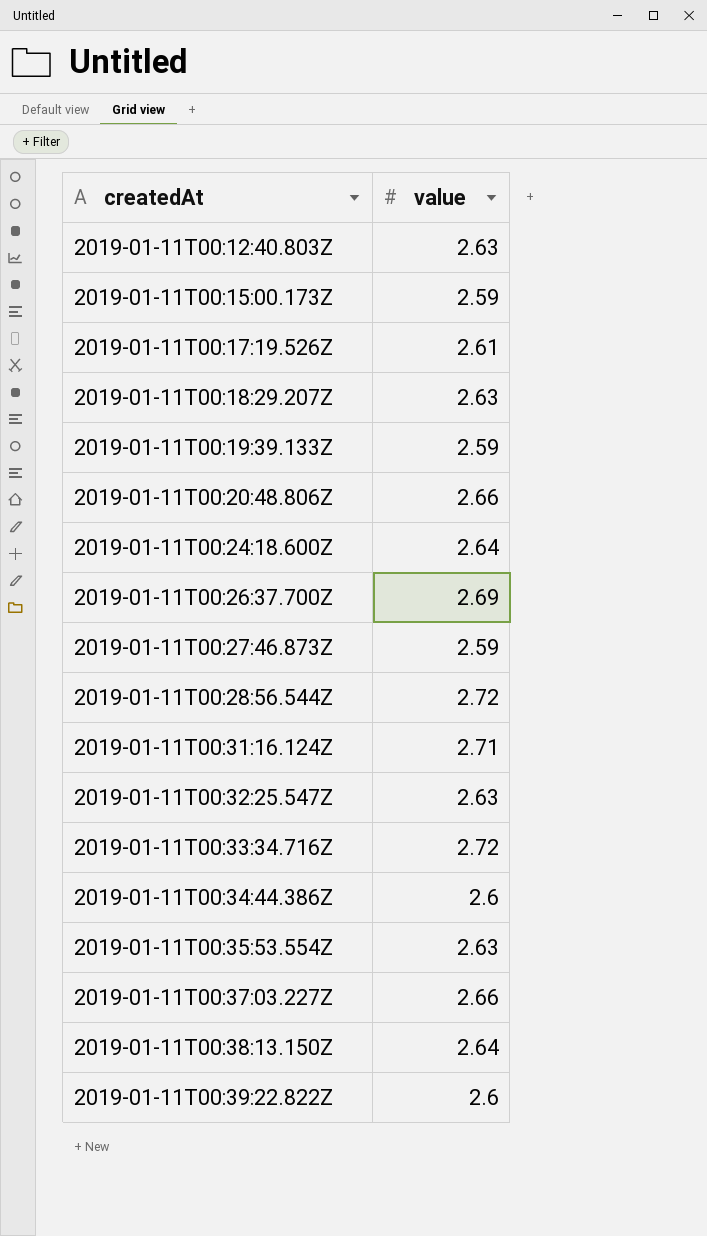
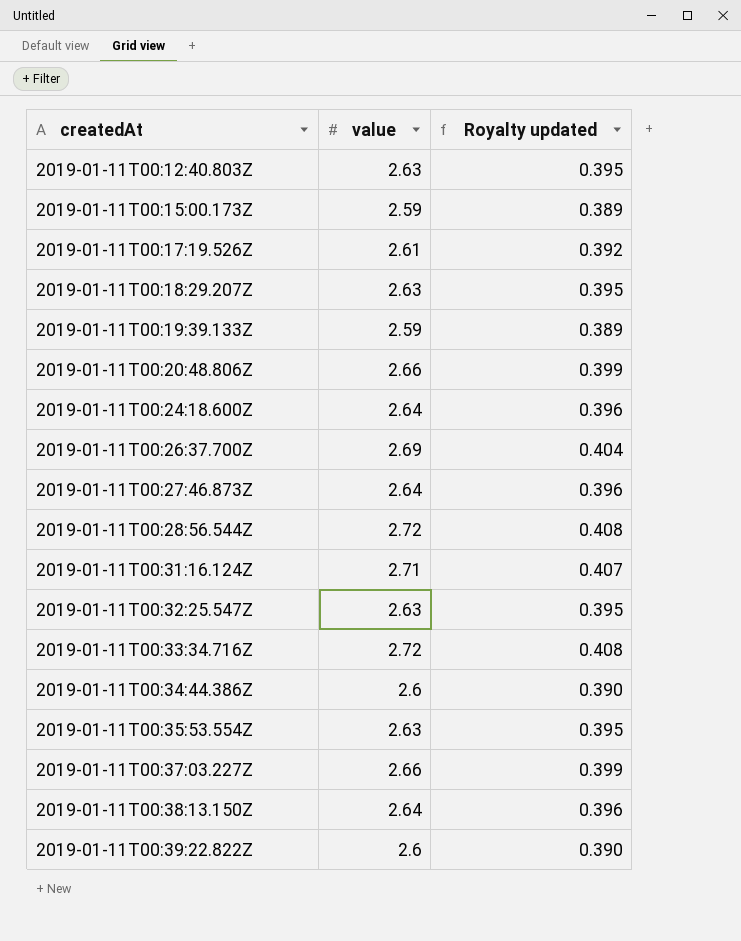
column Royalty updated | formula: none -> [value] * 0.15
2019-01-11T00:27:46.873Z | value: 2.59 -> 2.64

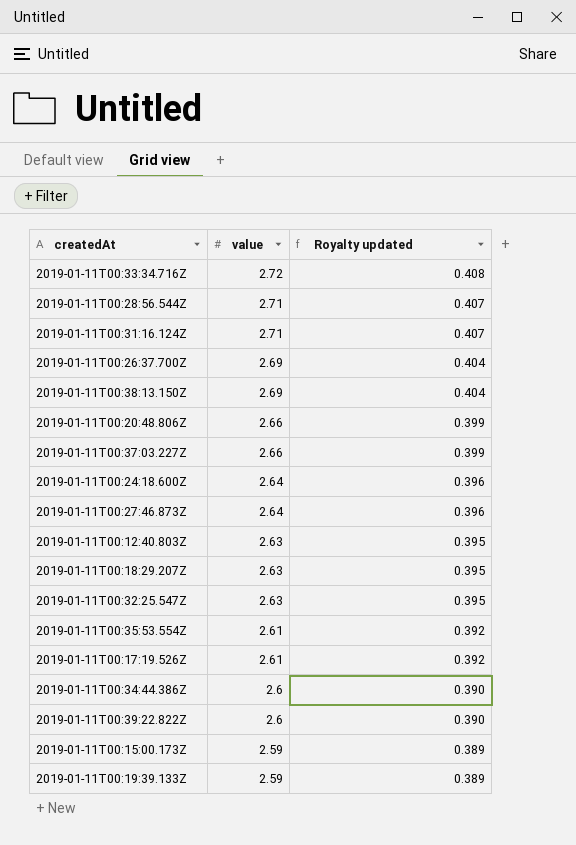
row order: createdAt ascending -> value descending
2019-01-11T00:28:56.544Z | value: 2.72 -> 2.71
2019-01-11T00:28:56.544Z | Royalty updated: 0.408 -> 0.407
2019-01-11T00:38:13.150Z | value: 2.64 -> 2.69
2019-01-11T00:38:13.150Z | Royalty updated: 0.396 -> 0.404
2019-01-11T00:35:53.554Z | value: 2.63 -> 2.61
2019-01-11T00:35:53.554Z | Royalty updated: 0.395 -> 0.392

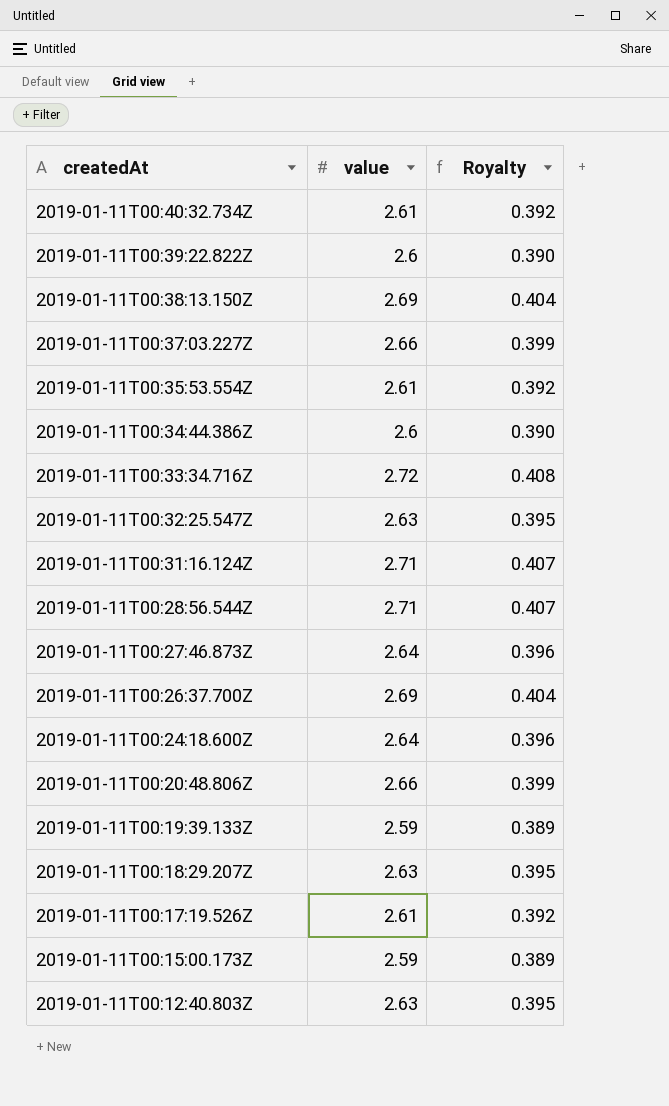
row order: value descending -> createdAt descending
column name: Royalty updated -> Royalty
row 2019-01-11T00:40:32.734Z: none -> 2.61 | 0.392

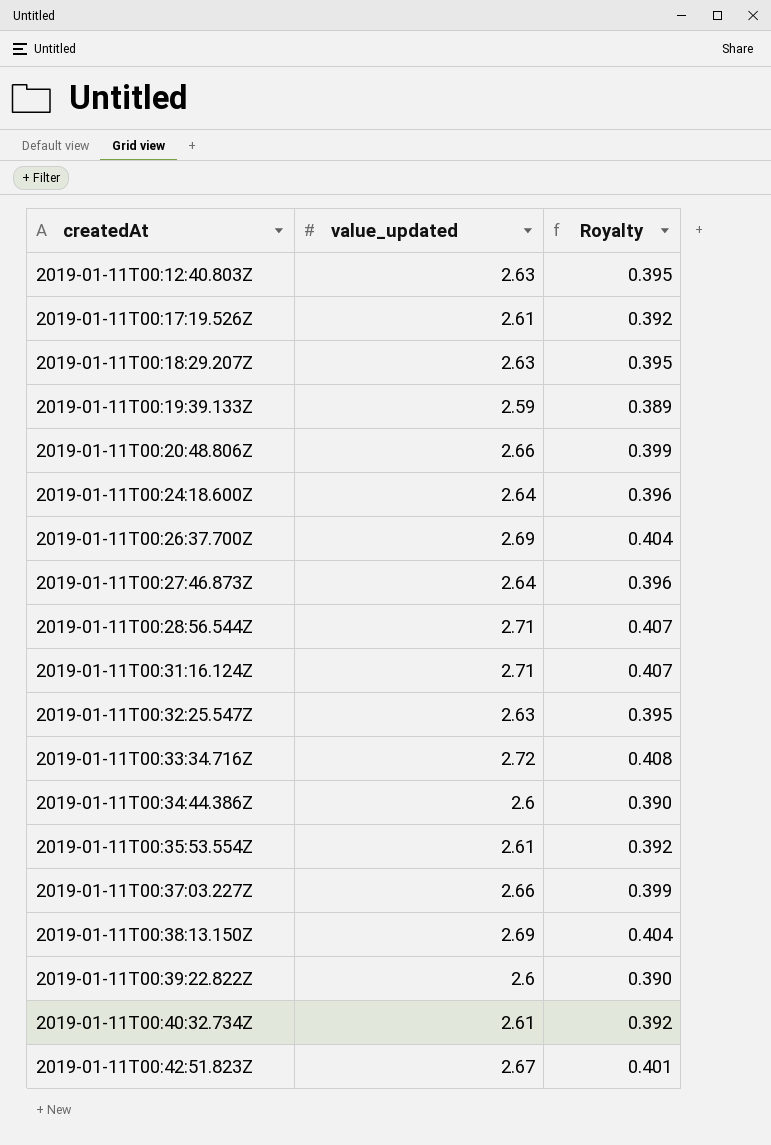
row order: createdAt descending -> createdAt ascending
column name: value -> value_updated
row 2019-01-11T00:15:00.173Z: 2.59 | 0.389 -> none
row 2019-01-11T00:42:51.823Z: none -> 2.67 | 0.401

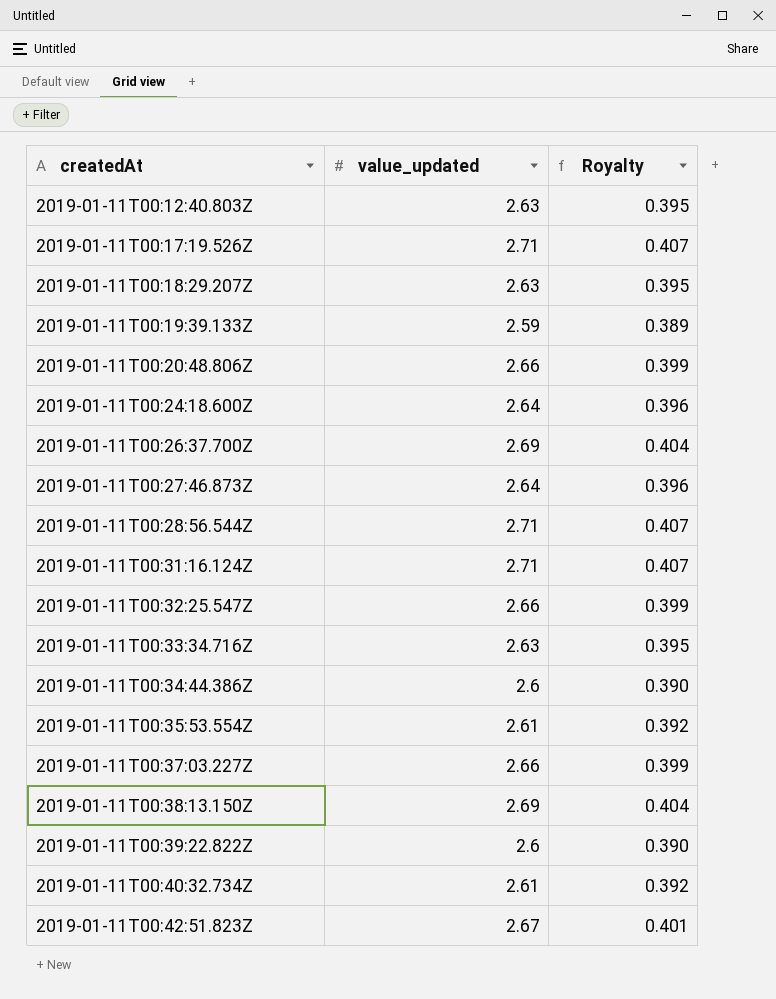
2019-01-11T00:17:19.526Z | value_updated: 2.61 -> 2.71
2019-01-11T00:17:19.526Z | Royalty: 0.392 -> 0.407
2019-01-11T00:32:25.547Z | value_updated: 2.63 -> 2.66
2019-01-11T00:32:25.547Z | Royalty: 0.395 -> 0.399
2019-01-11T00:33:34.716Z | value_updated: 2.72 -> 2.63
2019-01-11T00:33:34.716Z | Royalty: 0.408 -> 0.395

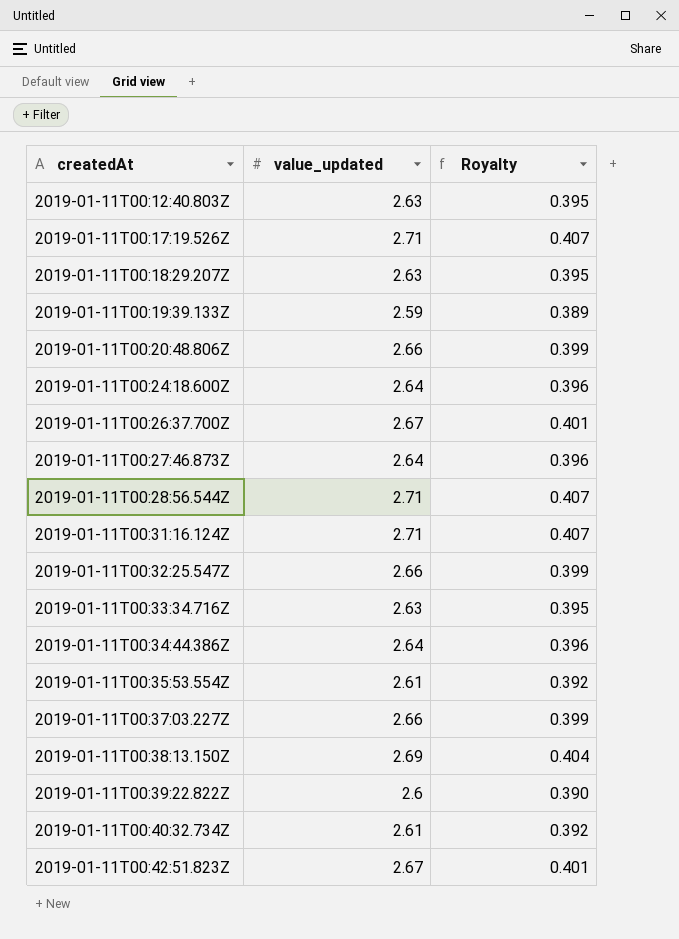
2019-01-11T00:26:37.700Z | value_updated: 2.69 -> 2.67
2019-01-11T00:26:37.700Z | Royalty: 0.404 -> 0.401
2019-01-11T00:34:44.386Z | value_updated: 2.6 -> 2.64
2019-01-11T00:34:44.386Z | Royalty: 0.390 -> 0.396

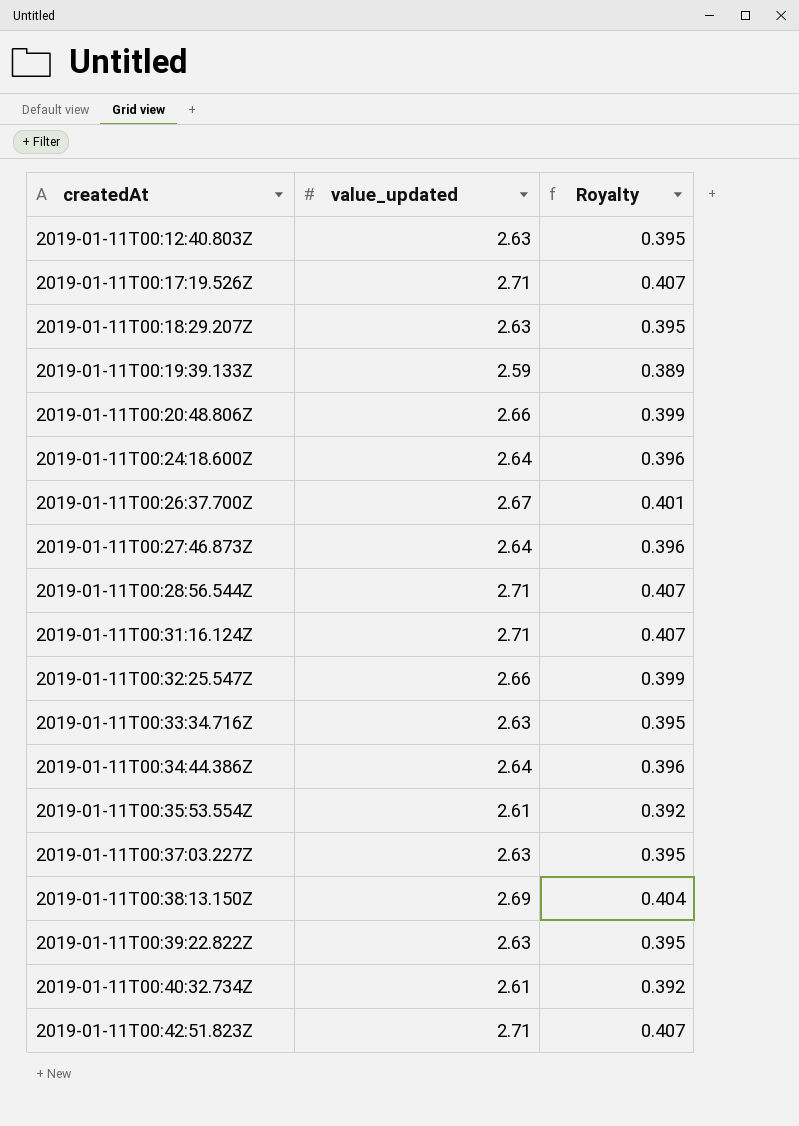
2019-01-11T00:37:03.227Z | value_updated: 2.66 -> 2.63
2019-01-11T00:37:03.227Z | Royalty: 0.399 -> 0.395
2019-01-11T00:39:22.822Z | value_updated: 2.6 -> 2.63
2019-01-11T00:39:22.822Z | Royalty: 0.390 -> 0.395
2019-01-11T00:42:51.823Z | value_updated: 2.67 -> 2.71
2019-01-11T00:42:51.823Z | Royalty: 0.401 -> 0.407

